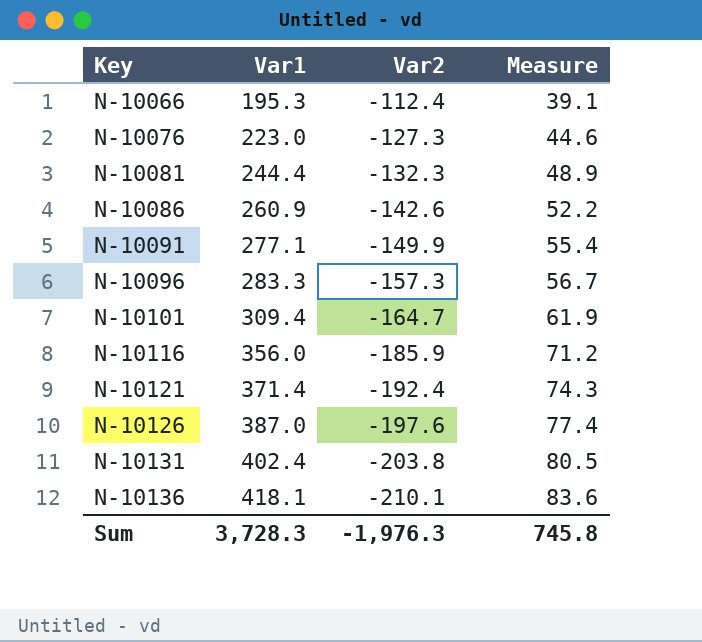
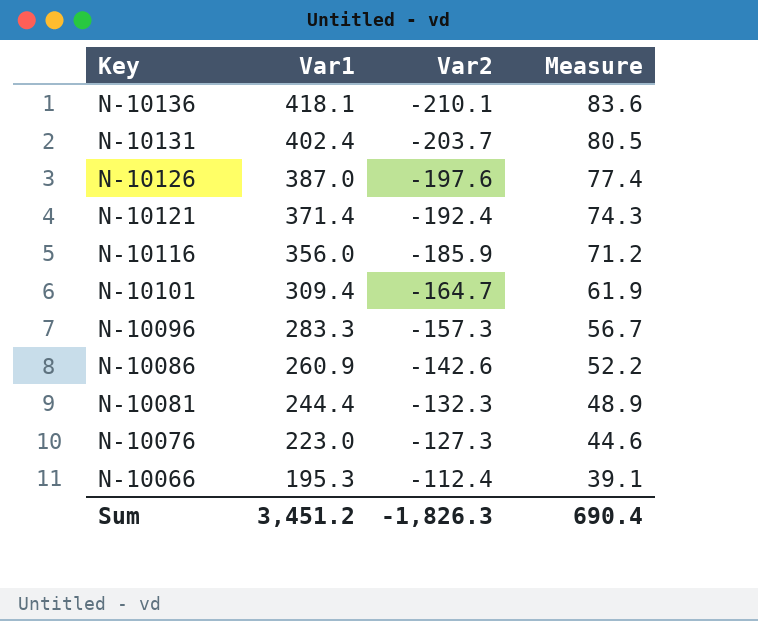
row order: Key ascending -> Key descending
row N-10091: 277.1 | -149.9 | 55.4 -> none
N-10131 | Var2: -203.8 -> -203.7
Sum | Var1: 3,728.3 -> 3,451.2
Sum | Var2: -1,976.3 -> -1,826.3
Sum | Measure: 745.8 -> 690.4

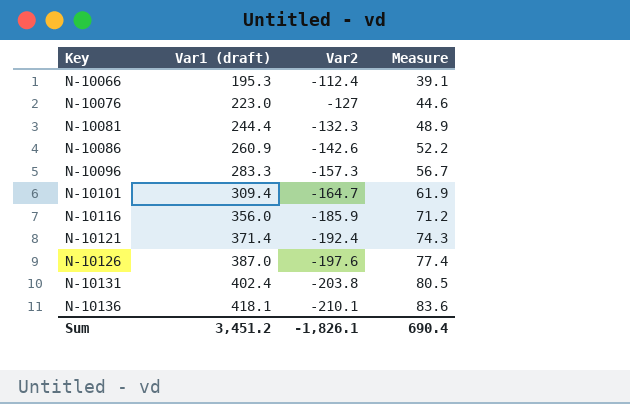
row order: Key descending -> Key ascending
column name: Var1 -> Var1 (draft)
N-10076 | Var2: -127.3 -> -127
N-10131 | Var2: -203.7 -> -203.8
Sum | Var2: -1,826.3 -> -1,826.1

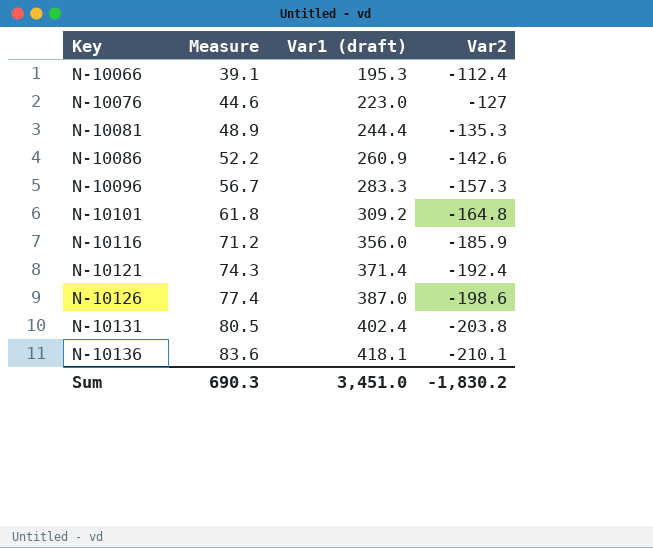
column Measure | position: 4 -> 2
N-10081 | Var2: -132.3 -> -135.3
N-10101 | Measure: 61.9 -> 61.8
N-10101 | Var1 (draft): 309.4 -> 309.2
N-10101 | Var2: -164.7 -> -164.8
N-10126 | Var2: -197.6 -> -198.6
Sum | Measure: 690.4 -> 690.3
Sum | Var1 (draft): 3,451.2 -> 3,451.0
Sum | Var2: -1,826.1 -> -1,830.2

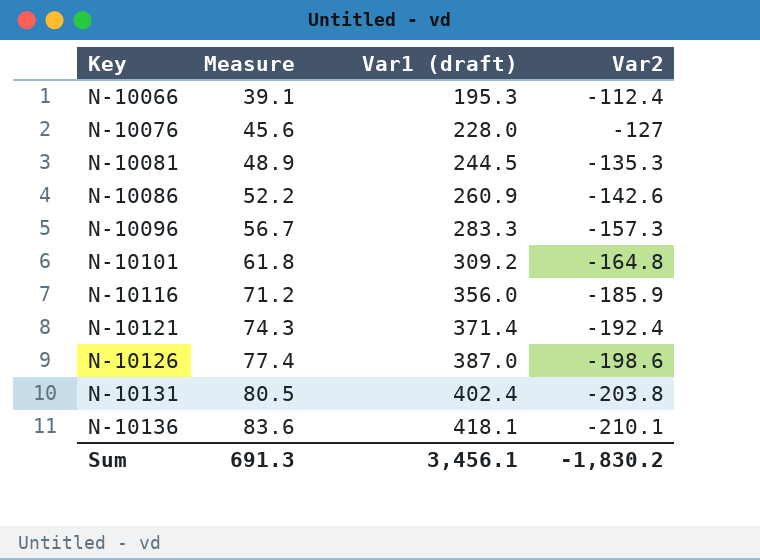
N-10076 | Measure: 44.6 -> 45.6
N-10076 | Var1 (draft): 223.0 -> 228.0
N-10081 | Var1 (draft): 244.4 -> 244.5
Sum | Measure: 690.3 -> 691.3
Sum | Var1 (draft): 3,451.0 -> 3,456.1

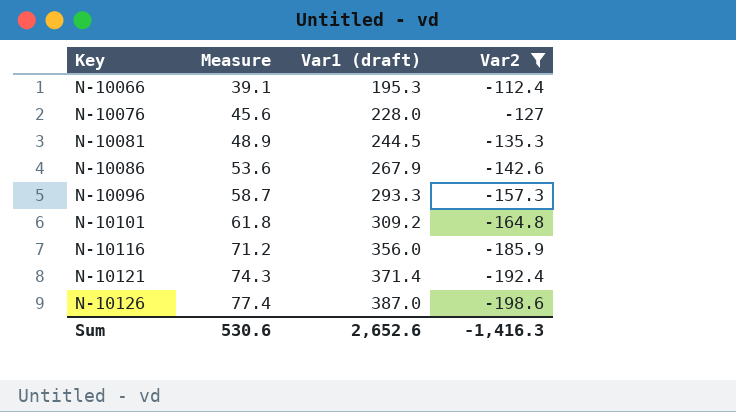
filter: none -> Var2 >= -198.6
N-10086 | Measure: 52.2 -> 53.6
N-10086 | Var1 (draft): 260.9 -> 267.9
N-10096 | Measure: 56.7 -> 58.7
N-10096 | Var1 (draft): 283.3 -> 293.3
Sum | Measure: 691.3 -> 530.6
Sum | Var1 (draft): 3,456.1 -> 2,652.6
Sum | Var2: -1,830.2 -> -1,416.3

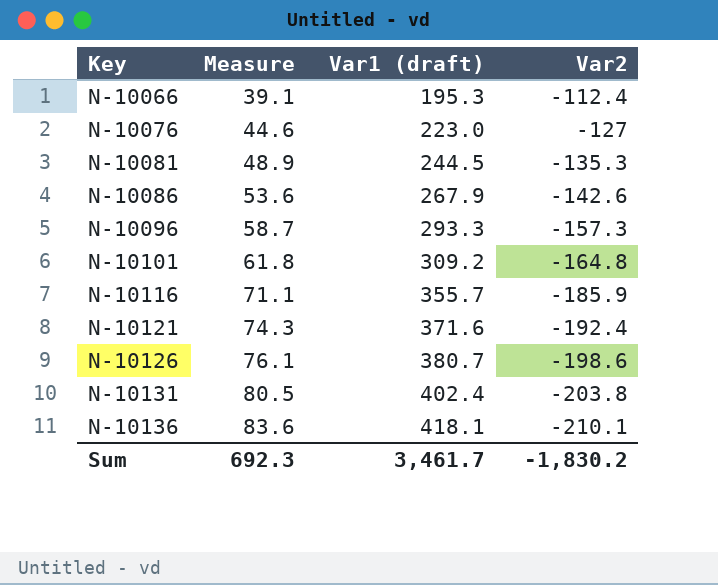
filter: Var2 >= -198.6 -> none
N-10076 | Measure: 45.6 -> 44.6
N-10076 | Var1 (draft): 228.0 -> 223.0
N-10116 | Measure: 71.2 -> 71.1
N-10116 | Var1 (draft): 356.0 -> 355.7
N-10121 | Var1 (draft): 371.4 -> 371.6
N-10126 | Measure: 77.4 -> 76.1
N-10126 | Var1 (draft): 387.0 -> 380.7
Sum | Measure: 530.6 -> 692.3
Sum | Var1 (draft): 2,652.6 -> 3,461.7
Sum | Var2: -1,416.3 -> -1,830.2

